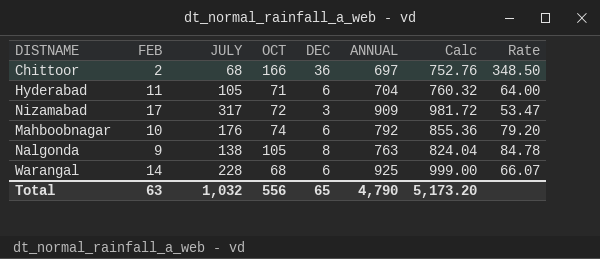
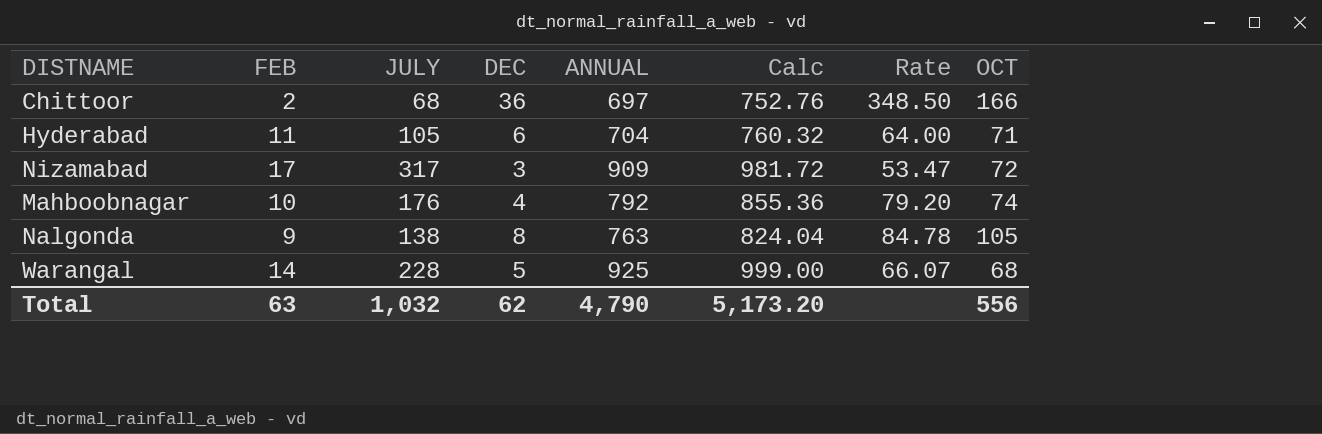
column OCT | position: 4 -> 8
Mahboobnagar | DEC: 6 -> 4
Warangal | DEC: 6 -> 5
Total | DEC: 65 -> 62

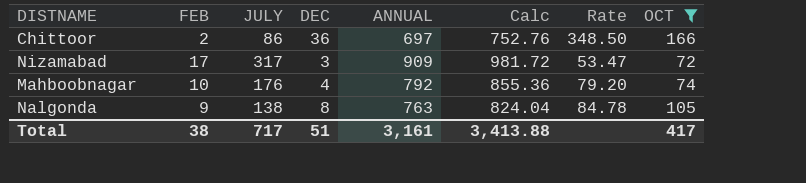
filter: none -> OCT >= 72
Chittoor | JULY: 68 -> 86
Total | FEB: 63 -> 38
Total | JULY: 1,032 -> 717
Total | DEC: 62 -> 51
Total | ANNUAL: 4,790 -> 3,161
Total | Calc: 5,173.20 -> 3,413.88
Total | OCT: 556 -> 417

